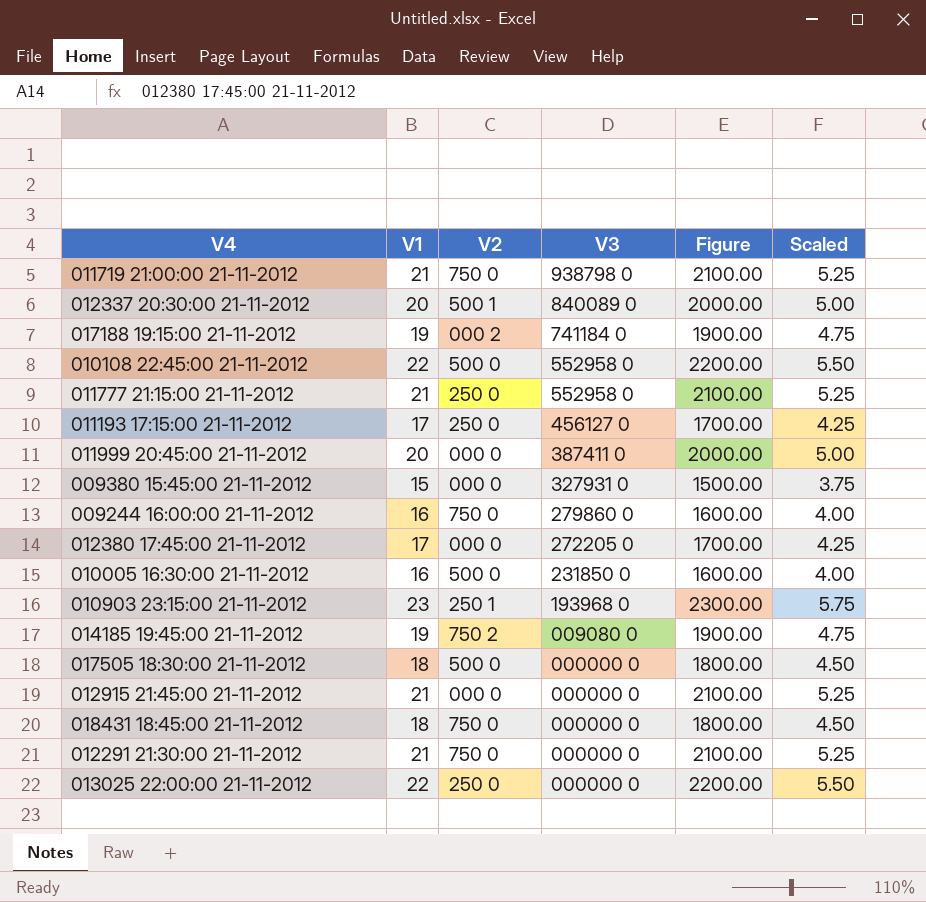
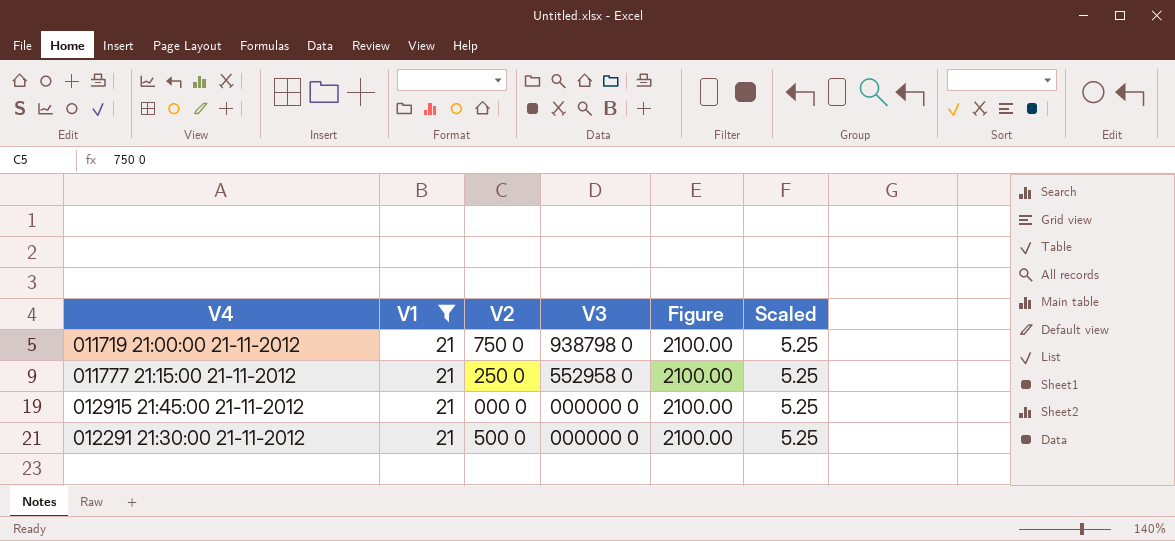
filter: none -> V1 = 21
012291 21:30:00 21-11-2012 | V2: 750 0 -> 500 0

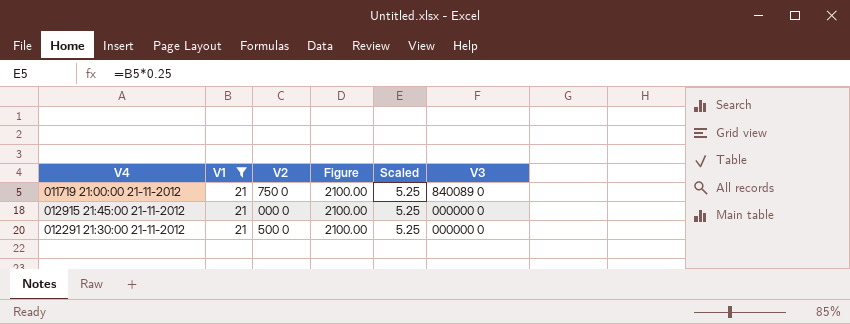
column V3 | position: 4 -> 6
row 011777 21:15:00 21-11-2012: 21 | 250 0 | 552958 0 | 2100.00 | 5.25 -> none
011719 21:00:00 21-11-2012 | V3: 938798 0 -> 840089 0

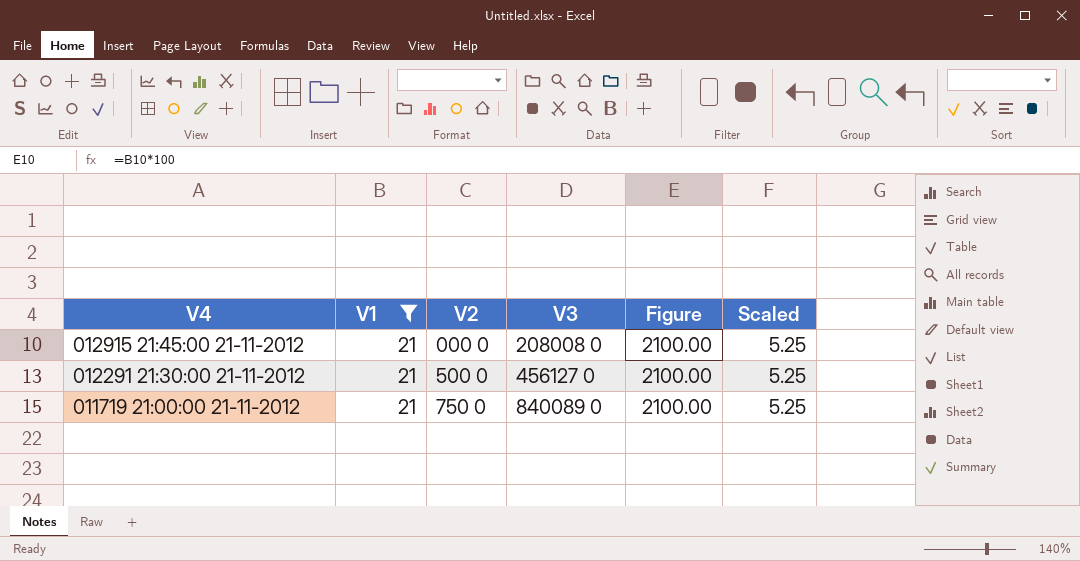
row order: V3 descending -> V4 descending
column V3 | position: 6 -> 4
012915 21:45:00 21-11-2012 | V3: 000000 0 -> 208008 0
012291 21:30:00 21-11-2012 | V3: 000000 0 -> 456127 0

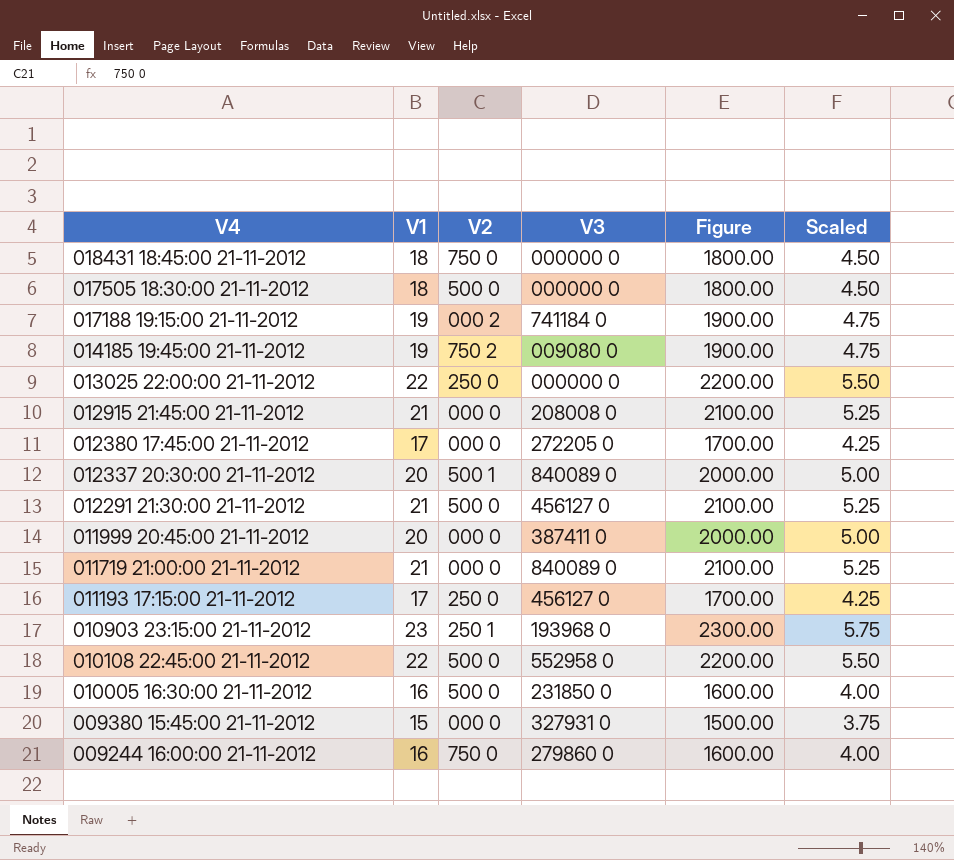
filter: V1 = 21 -> none
011719 21:00:00 21-11-2012 | V2: 750 0 -> 000 0

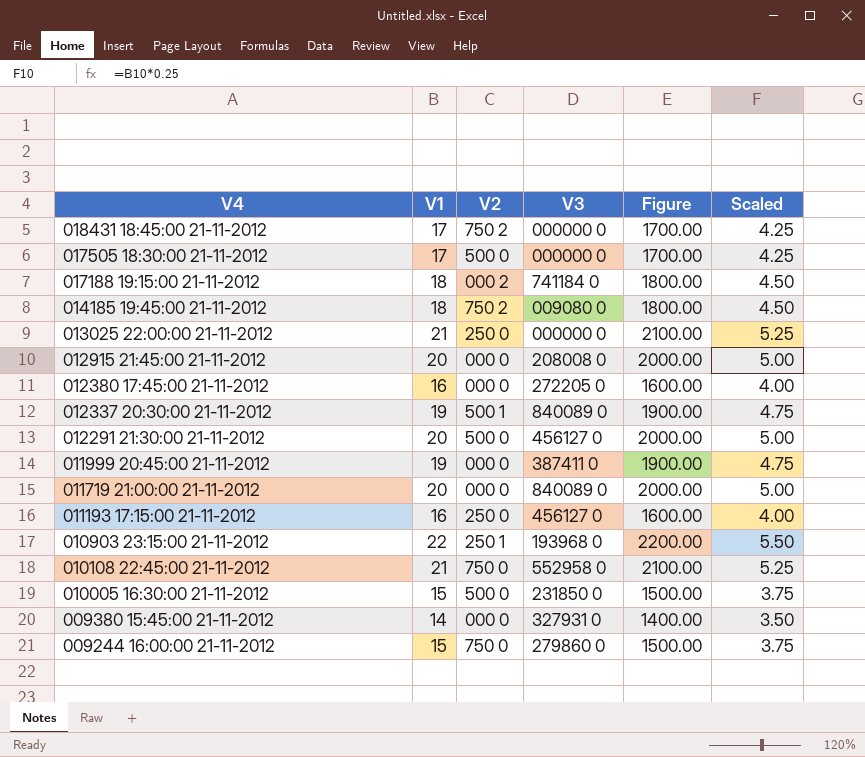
018431 18:45:00 21-11-2012 | V1: 18 -> 17
018431 18:45:00 21-11-2012 | V2: 750 0 -> 750 2
018431 18:45:00 21-11-2012 | Figure: 1800.00 -> 1700.00
018431 18:45:00 21-11-2012 | Scaled: 4.50 -> 4.25
017505 18:30:00 21-11-2012 | V1: 18 -> 17
017505 18:30:00 21-11-2012 | Figure: 1800.00 -> 1700.00
017505 18:30:00 21-11-2012 | Scaled: 4.50 -> 4.25
017188 19:15:00 21-11-2012 | V1: 19 -> 18
017188 19:15:00 21-11-2012 | Figure: 1900.00 -> 1800.00
017188 19:15:00 21-11-2012 | Scaled: 4.75 -> 4.50
014185 19:45:00 21-11-2012 | V1: 19 -> 18
014185 19:45:00 21-11-2012 | Figure: 1900.00 -> 1800.00
014185 19:45:00 21-11-2012 | Scaled: 4.75 -> 4.50
013025 22:00:00 21-11-2012 | V1: 22 -> 21
013025 22:00:00 21-11-2012 | Figure: 2200.00 -> 2100.00
013025 22:00:00 21-11-2012 | Scaled: 5.50 -> 5.25
012915 21:45:00 21-11-2012 | V1: 21 -> 20
012915 21:45:00 21-11-2012 | Figure: 2100.00 -> 2000.00
012915 21:45:00 21-11-2012 | Scaled: 5.25 -> 5.00
012380 17:45:00 21-11-2012 | V1: 17 -> 16
012380 17:45:00 21-11-2012 | Figure: 1700.00 -> 1600.00
012380 17:45:00 21-11-2012 | Scaled: 4.25 -> 4.00
012337 20:30:00 21-11-2012 | V1: 20 -> 19
012337 20:30:00 21-11-2012 | Figure: 2000.00 -> 1900.00
012337 20:30:00 21-11-2012 | Scaled: 5.00 -> 4.75
012291 21:30:00 21-11-2012 | V1: 21 -> 20
012291 21:30:00 21-11-2012 | Figure: 2100.00 -> 2000.00
012291 21:30:00 21-11-2012 | Scaled: 5.25 -> 5.00
011999 20:45:00 21-11-2012 | V1: 20 -> 19
011999 20:45:00 21-11-2012 | Figure: 2000.00 -> 1900.00
011999 20:45:00 21-11-2012 | Scaled: 5.00 -> 4.75
011719 21:00:00 21-11-2012 | V1: 21 -> 20
011719 21:00:00 21-11-2012 | Figure: 2100.00 -> 2000.00
011719 21:00:00 21-11-2012 | Scaled: 5.25 -> 5.00
011193 17:15:00 21-11-2012 | V1: 17 -> 16
011193 17:15:00 21-11-2012 | Figure: 1700.00 -> 1600.00
011193 17:15:00 21-11-2012 | Scaled: 4.25 -> 4.00
010903 23:15:00 21-11-2012 | V1: 23 -> 22
010903 23:15:00 21-11-2012 | Figure: 2300.00 -> 2200.00
010903 23:15:00 21-11-2012 | Scaled: 5.75 -> 5.50
010108 22:45:00 21-11-2012 | V1: 22 -> 21
010108 22:45:00 21-11-2012 | V2: 500 0 -> 750 0
010108 22:45:00 21-11-2012 | Figure: 2200.00 -> 2100.00
010108 22:45:00 21-11-2012 | Scaled: 5.50 -> 5.25
010005 16:30:00 21-11-2012 | V1: 16 -> 15
010005 16:30:00 21-11-2012 | Figure: 1600.00 -> 1500.00
010005 16:30:00 21-11-2012 | Scaled: 4.00 -> 3.75
009380 15:45:00 21-11-2012 | V1: 15 -> 14
009380 15:45:00 21-11-2012 | Figure: 1500.00 -> 1400.00
009380 15:45:00 21-11-2012 | Scaled: 3.75 -> 3.50
009244 16:00:00 21-11-2012 | V1: 16 -> 15
009244 16:00:00 21-11-2012 | Figure: 1600.00 -> 1500.00
009244 16:00:00 21-11-2012 | Scaled: 4.00 -> 3.75

